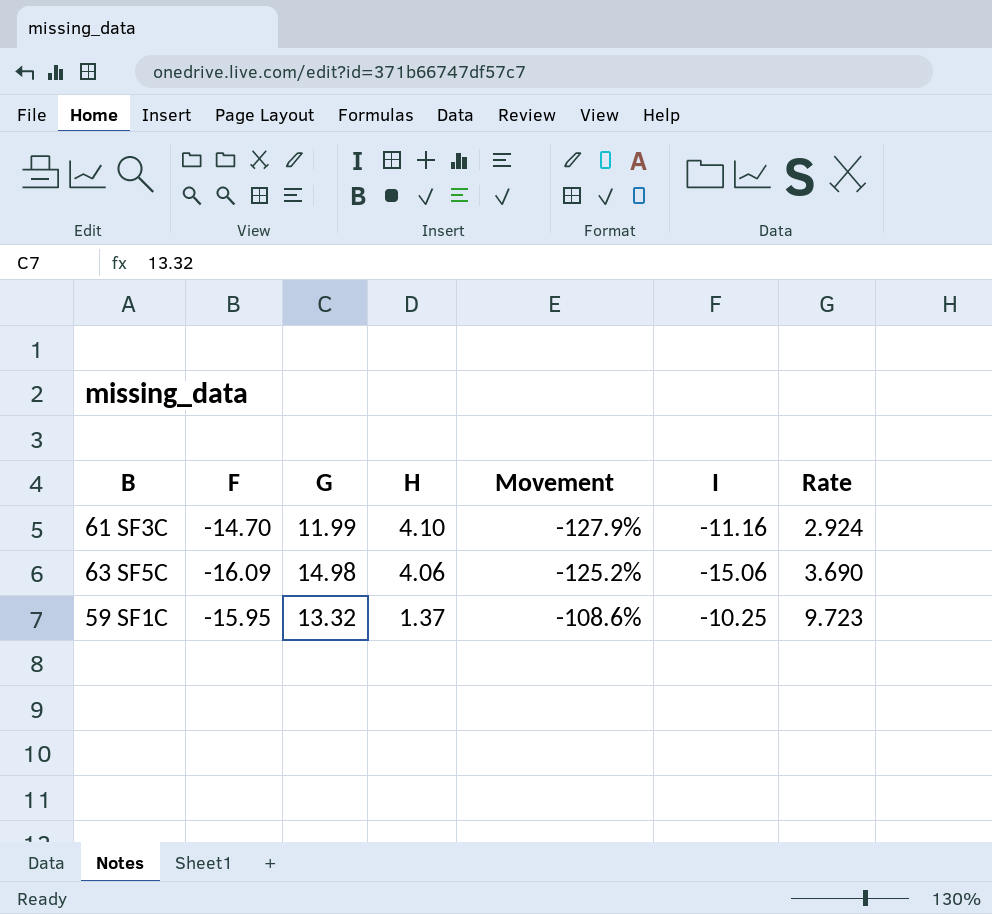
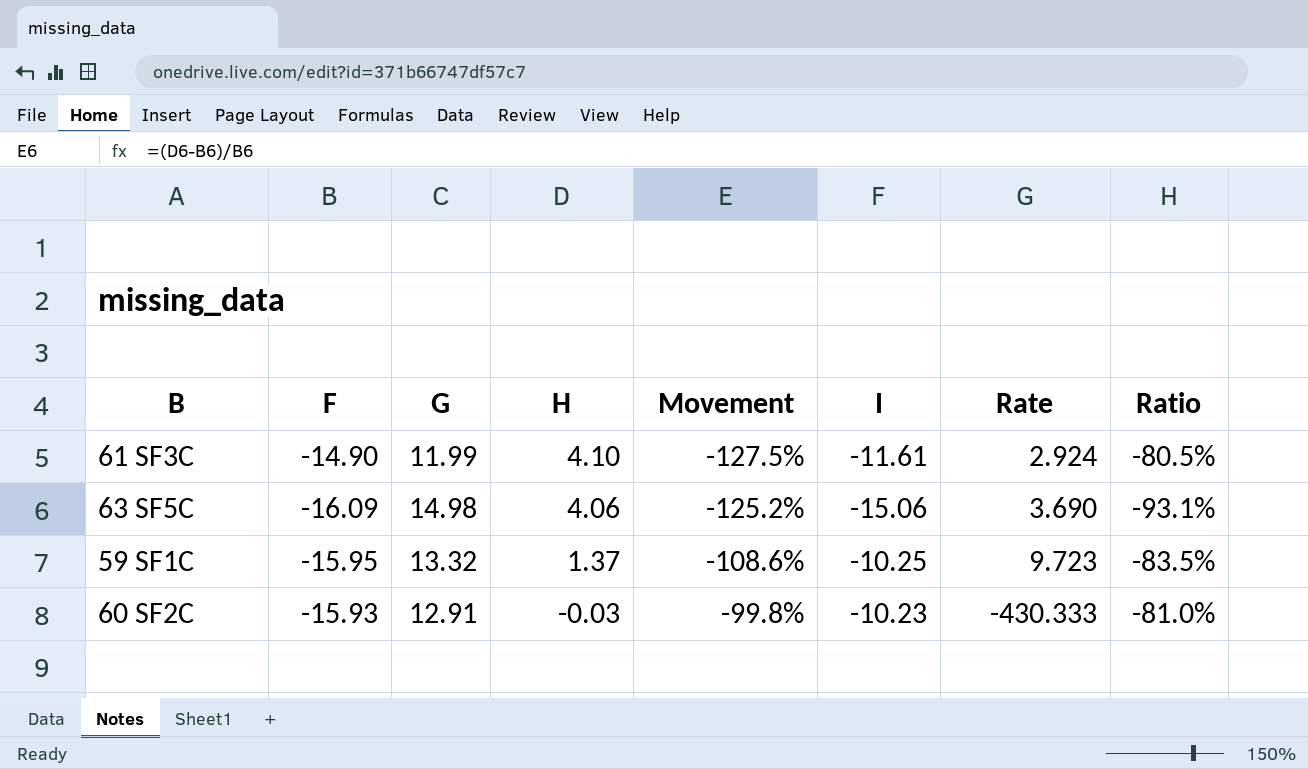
column Ratio | formula: none -> [G] / [F]
61 SF3C | F: -14.70 -> -14.90
61 SF3C | Movement: -127.9% -> -127.5%
61 SF3C | I: -11.16 -> -11.61
row 60 SF2C: none -> -15.93 | 12.91 | -0.03 | -99.8% | -10.23 | -430.333 | -81.0%

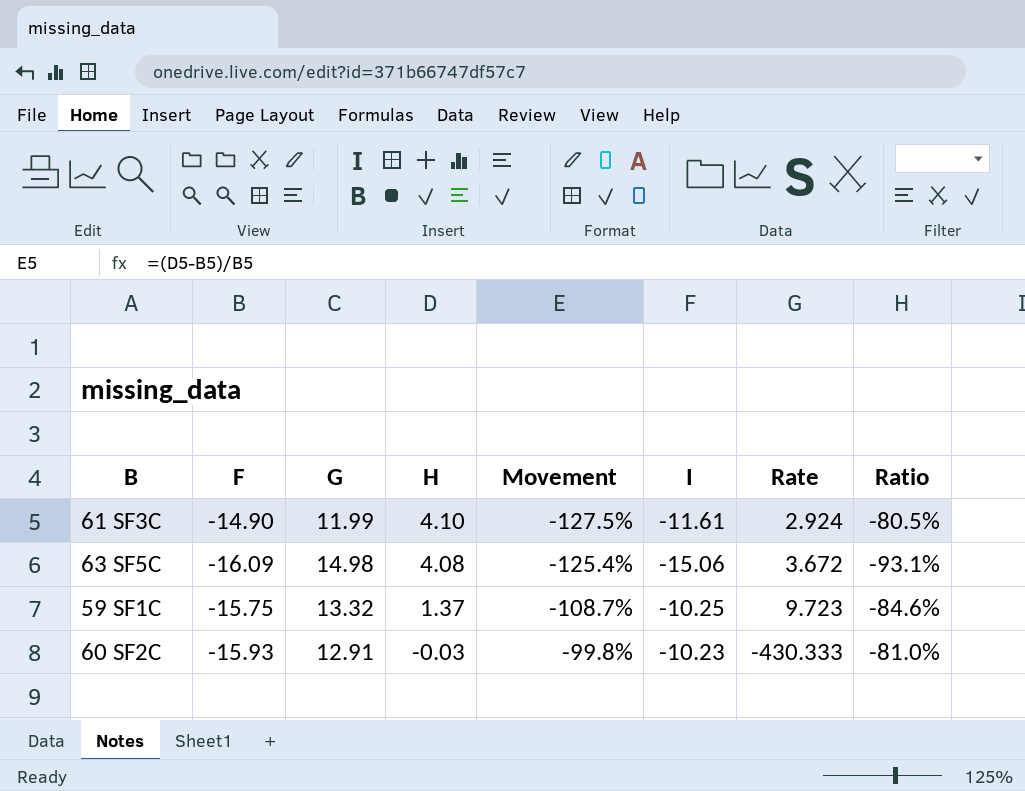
63 SF5C | H: 4.06 -> 4.08
63 SF5C | Movement: -125.2% -> -125.4%
63 SF5C | Rate: 3.690 -> 3.672
59 SF1C | F: -15.95 -> -15.75
59 SF1C | Movement: -108.6% -> -108.7%
59 SF1C | Ratio: -83.5% -> -84.6%

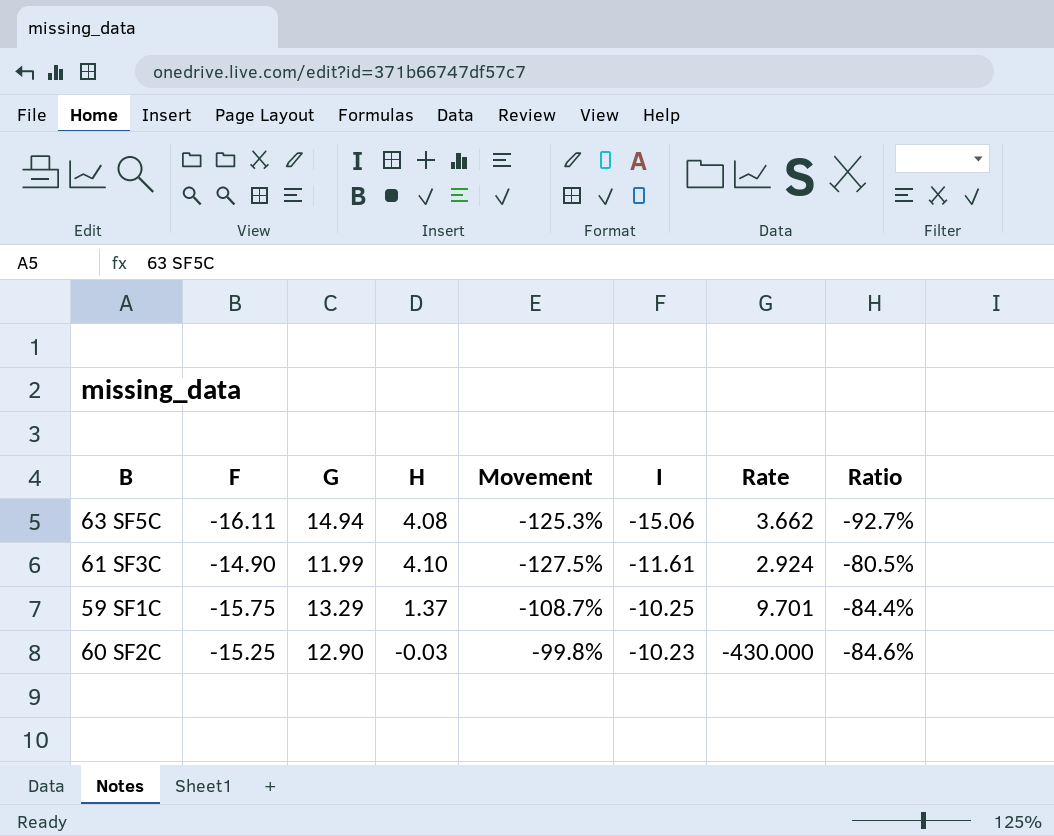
row order: H descending -> I ascending
63 SF5C | F: -16.09 -> -16.11
63 SF5C | G: 14.98 -> 14.94
63 SF5C | Movement: -125.4% -> -125.3%
63 SF5C | Rate: 3.672 -> 3.662
63 SF5C | Ratio: -93.1% -> -92.7%
59 SF1C | G: 13.32 -> 13.29
59 SF1C | Rate: 9.723 -> 9.701
59 SF1C | Ratio: -84.6% -> -84.4%
60 SF2C | F: -15.93 -> -15.25
60 SF2C | G: 12.91 -> 12.90
60 SF2C | Rate: -430.333 -> -430.000
60 SF2C | Ratio: -81.0% -> -84.6%

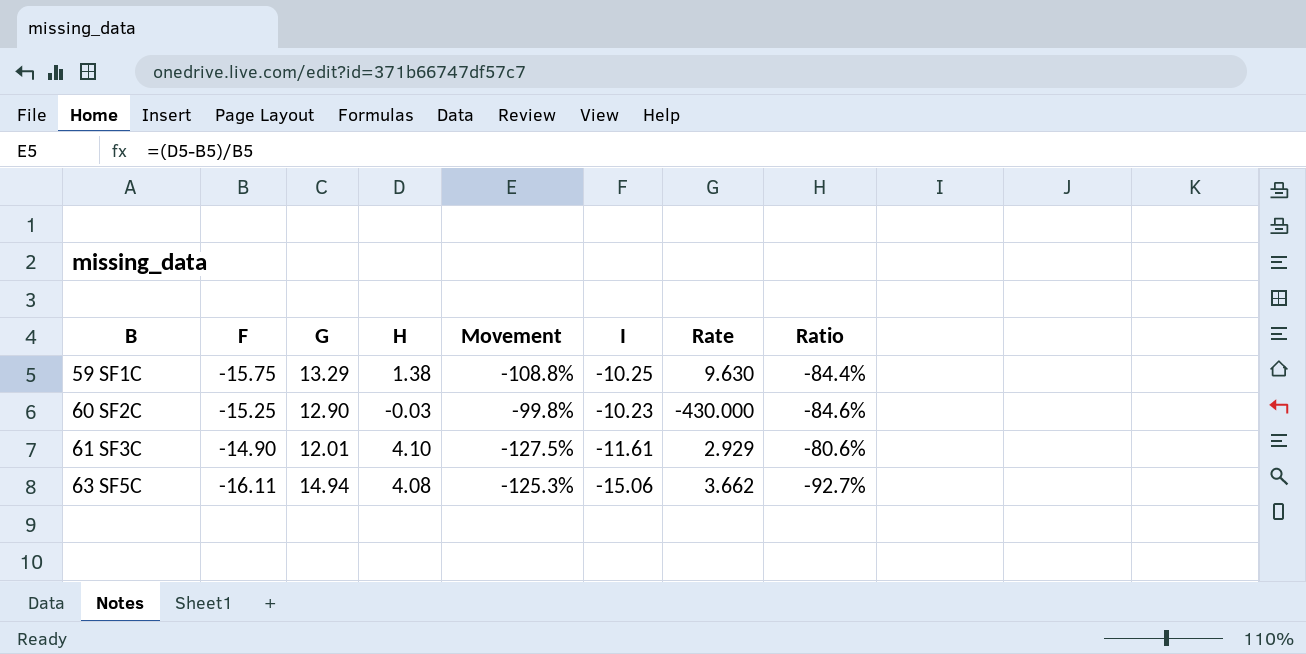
row order: I ascending -> B ascending
59 SF1C | H: 1.37 -> 1.38
59 SF1C | Movement: -108.7% -> -108.8%
59 SF1C | Rate: 9.701 -> 9.630
61 SF3C | G: 11.99 -> 12.01
61 SF3C | Rate: 2.924 -> 2.929
61 SF3C | Ratio: -80.5% -> -80.6%

